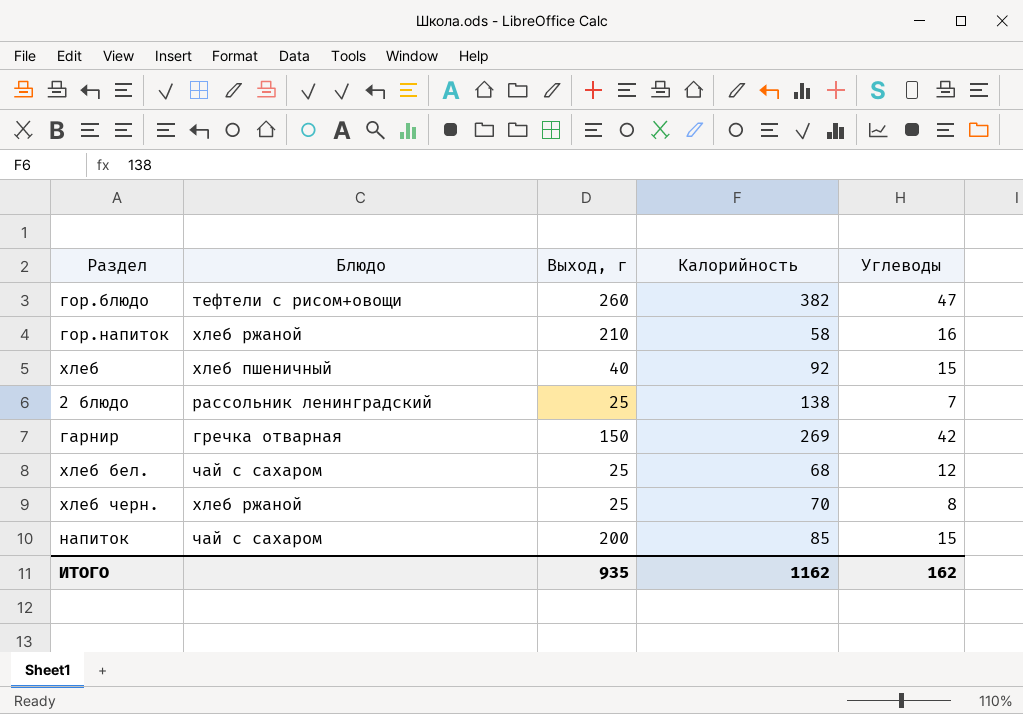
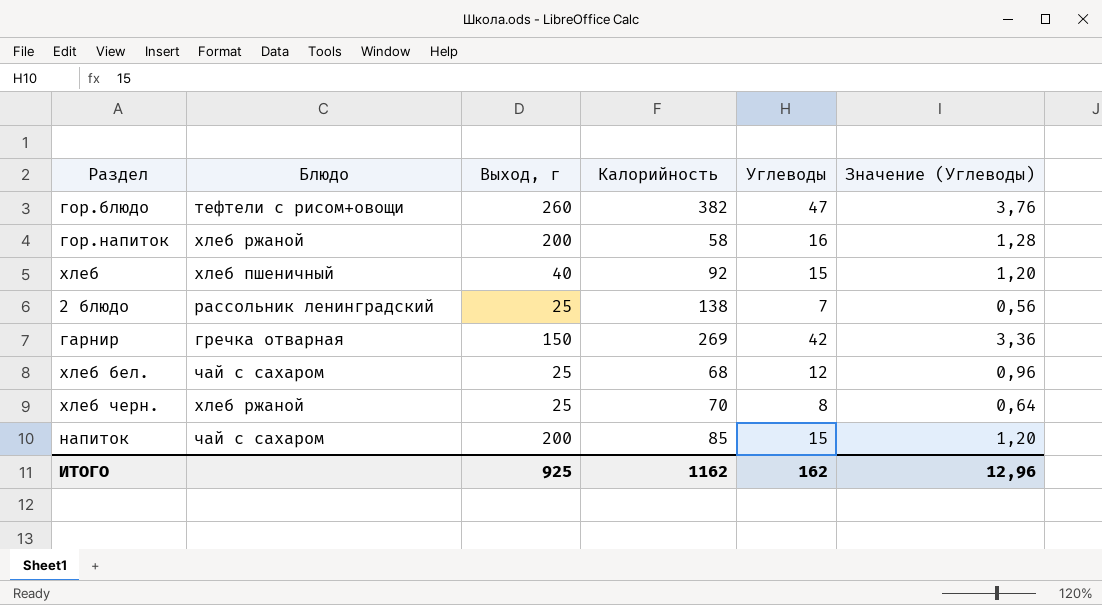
column Значение (Углеводы) | formula: none -> [Углеводы] * 0,08
гор.напиток | Выход, г: 210 -> 200
ИТОГО | Выход, г: 935 -> 925

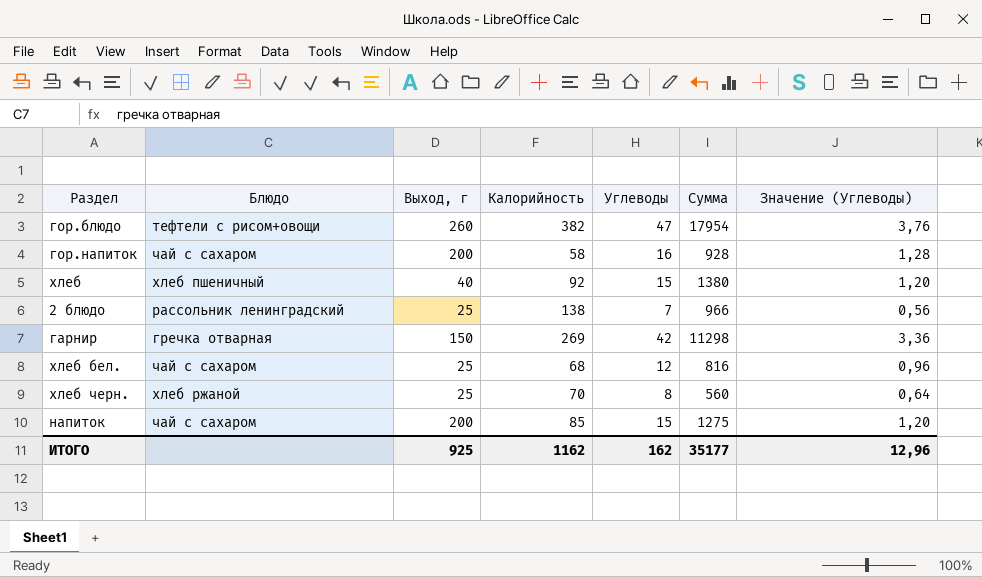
column Сумма | formula: none -> [Калорийность] * [Углеводы]
гор.напиток | Блюдо: хлеб ржаной -> чай с сахаром

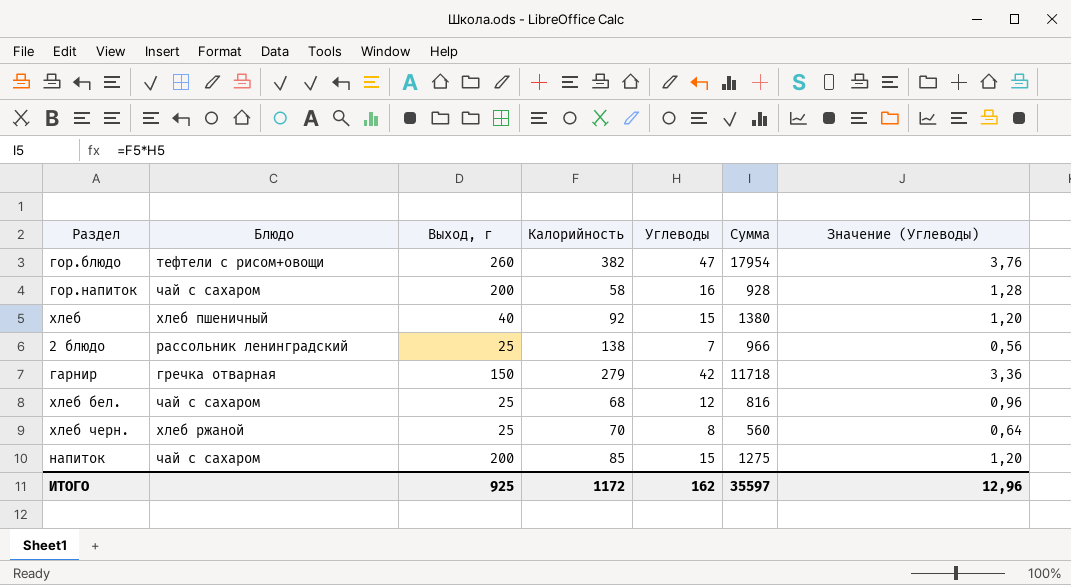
гарнир | Калорийность: 269 -> 279
гарнир | Сумма: 11298 -> 11718
ИТОГО | Калорийность: 1162 -> 1172
ИТОГО | Сумма: 35177 -> 35597

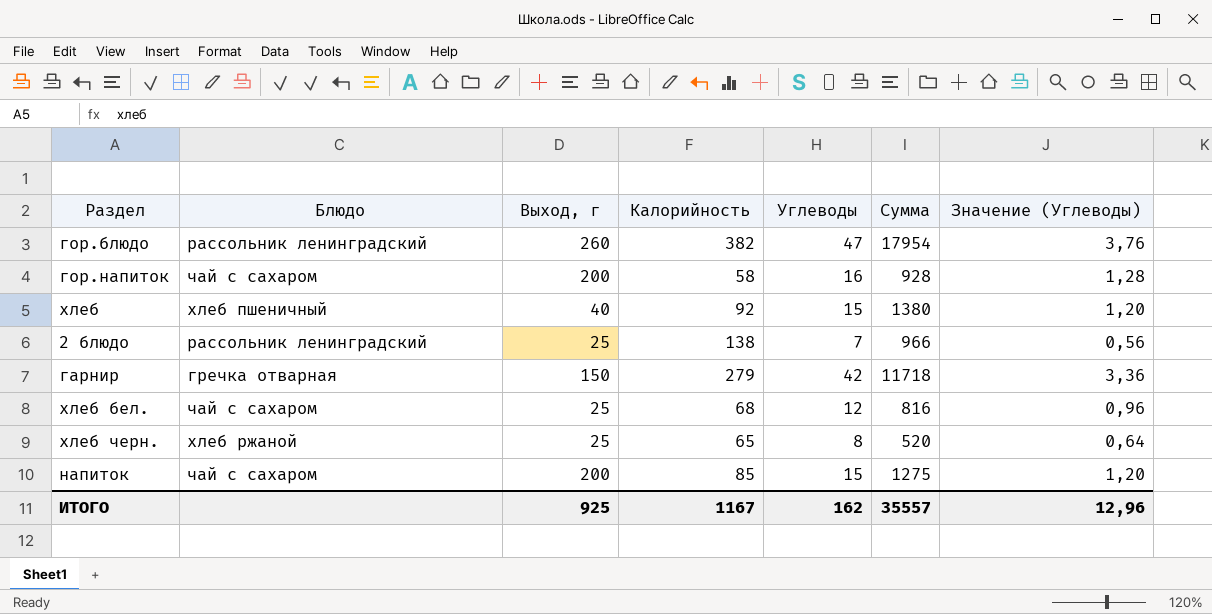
гор.блюдо | Блюдо: тефтели с рисом+овощи -> рассольник ленинградский
хлеб черн. | Калорийность: 70 -> 65
хлеб черн. | Сумма: 560 -> 520
ИТОГО | Калорийность: 1172 -> 1167
ИТОГО | Сумма: 35597 -> 35557

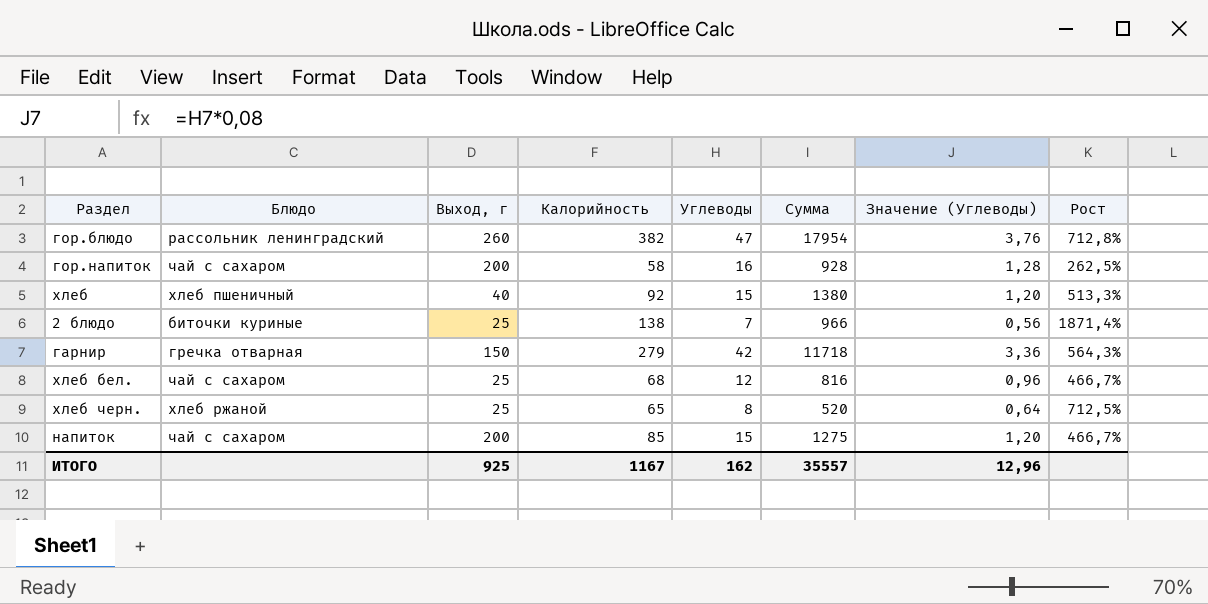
column Рост | formula: none -> ([Калорийность] - [Углеводы]) / [Углеводы]
2 блюдо | Блюдо: рассольник ленинградский -> биточки куриные

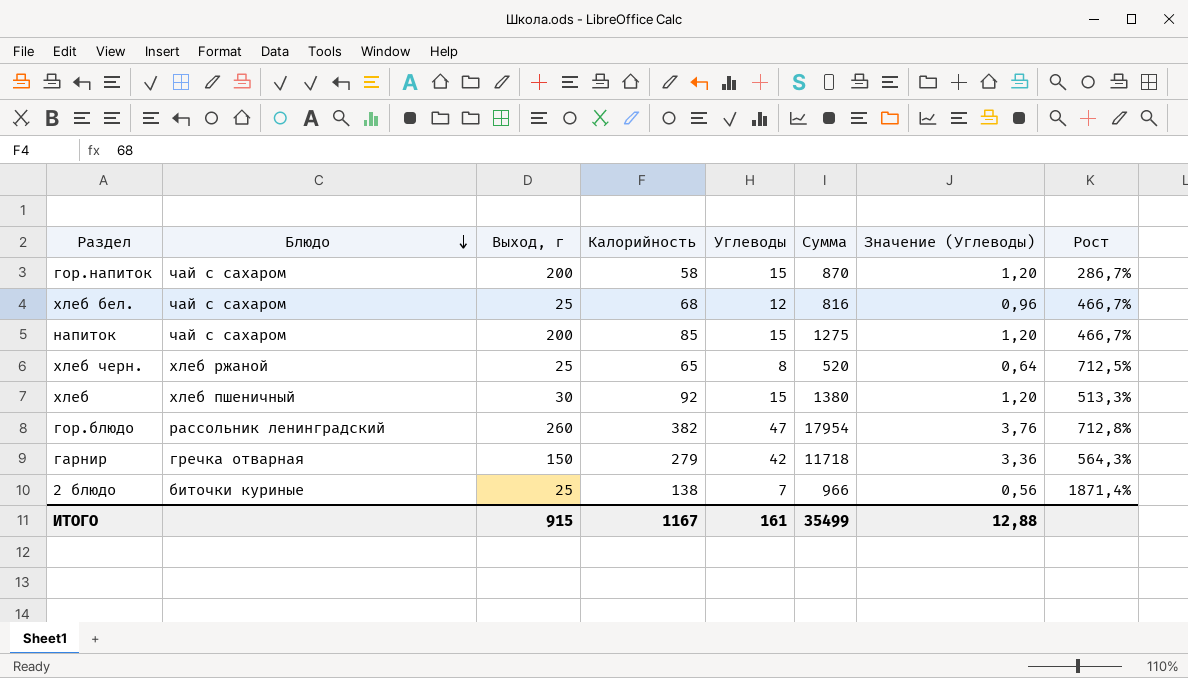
row order: none -> Блюдо descending
гор.напиток | Углеводы: 16 -> 15
гор.напиток | Сумма: 928 -> 870
гор.напиток | Значение (Углеводы): 1,28 -> 1,20
гор.напиток | Рост: 262,5% -> 286,7%
хлеб | Выход, г: 40 -> 30
ИТОГО | Выход, г: 925 -> 915
ИТОГО | Углеводы: 162 -> 161
ИТОГО | Сумма: 35557 -> 35499
ИТОГО | Значение (Углеводы): 12,96 -> 12,88

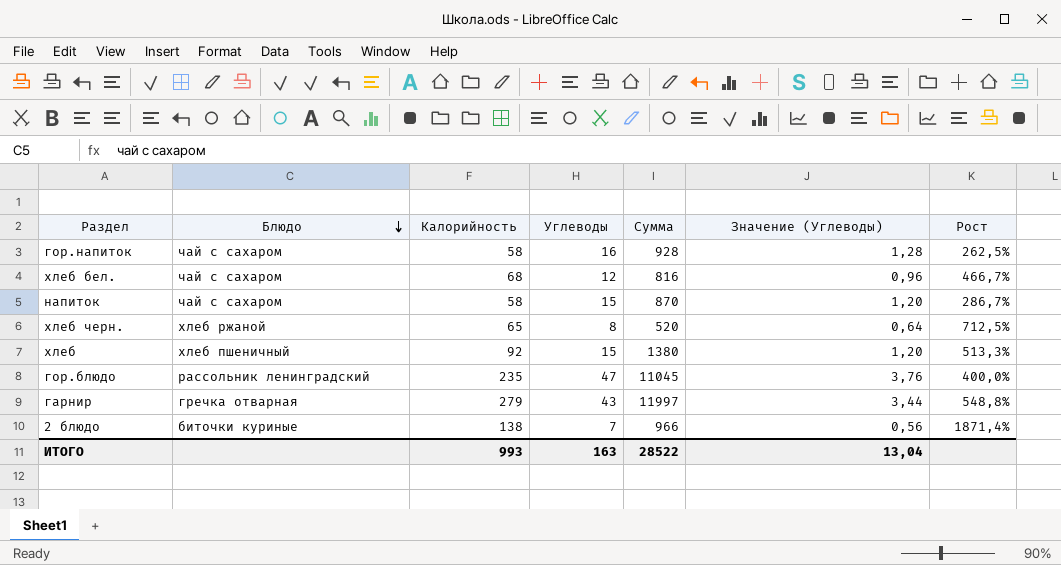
column Выход, г | position: 3 -> none
гор.напиток | Углеводы: 15 -> 16
гор.напиток | Сумма: 870 -> 928
гор.напиток | Значение (Углеводы): 1,20 -> 1,28
гор.напиток | Рост: 286,7% -> 262,5%
напиток | Калорийность: 85 -> 58
напиток | Сумма: 1275 -> 870
напиток | Рост: 466,7% -> 286,7%
гор.блюдо | Калорийность: 382 -> 235
гор.блюдо | Сумма: 17954 -> 11045
гор.блюдо | Рост: 712,8% -> 400,0%
гарнир | Углеводы: 42 -> 43
гарнир | Сумма: 11718 -> 11997
гарнир | Значение (Углеводы): 3,36 -> 3,44
гарнир | Рост: 564,3% -> 548,8%
ИТОГО | Калорийность: 1167 -> 993
ИТОГО | Углеводы: 161 -> 163
ИТОГО | Сумма: 35499 -> 28522
ИТОГО | Значение (Углеводы): 12,88 -> 13,04

